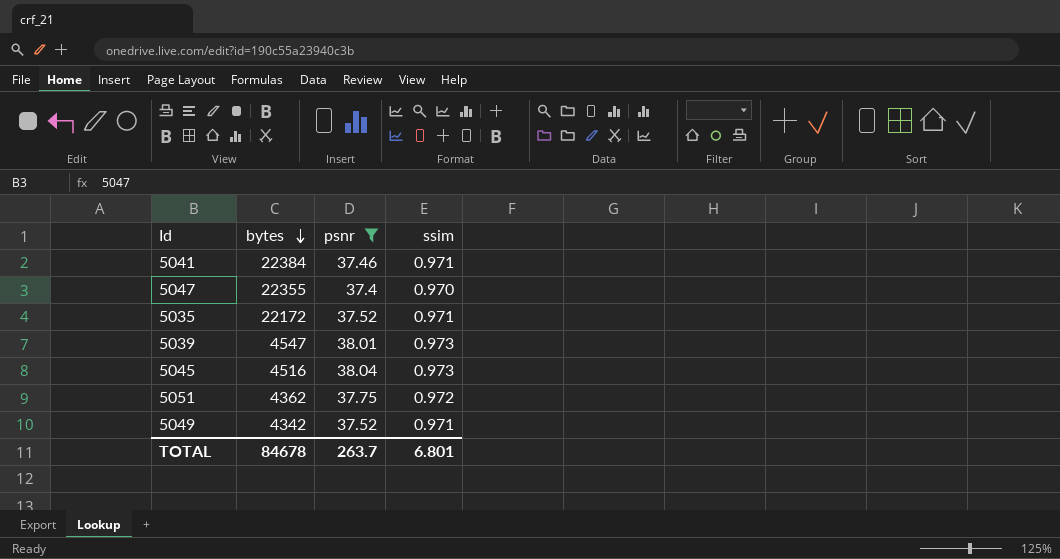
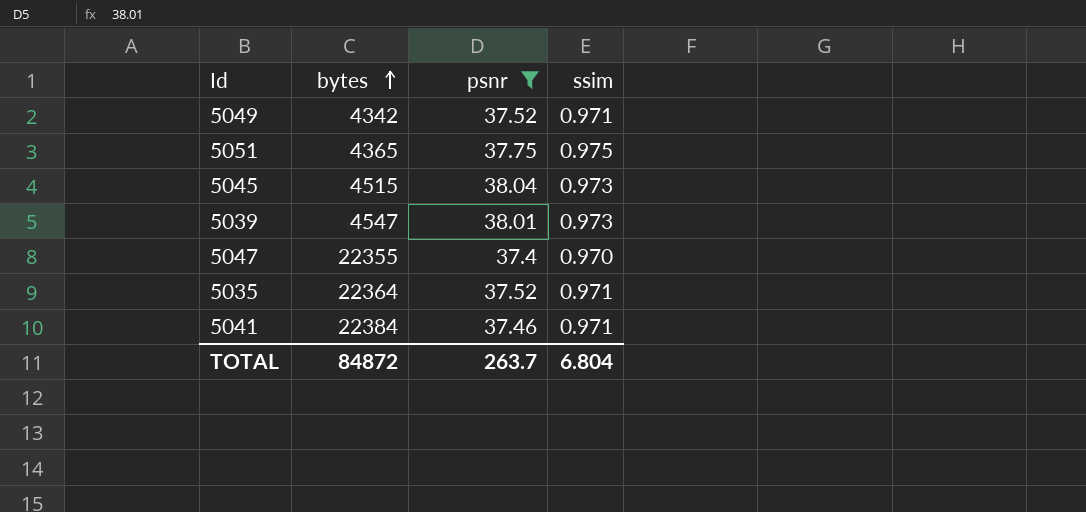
row order: bytes descending -> bytes ascending
5051 | bytes: 4362 -> 4365
5051 | ssim: 0.972 -> 0.975
5045 | bytes: 4516 -> 4515
5035 | bytes: 22172 -> 22364
TOTAL | bytes: 84678 -> 84872
TOTAL | ssim: 6.801 -> 6.804

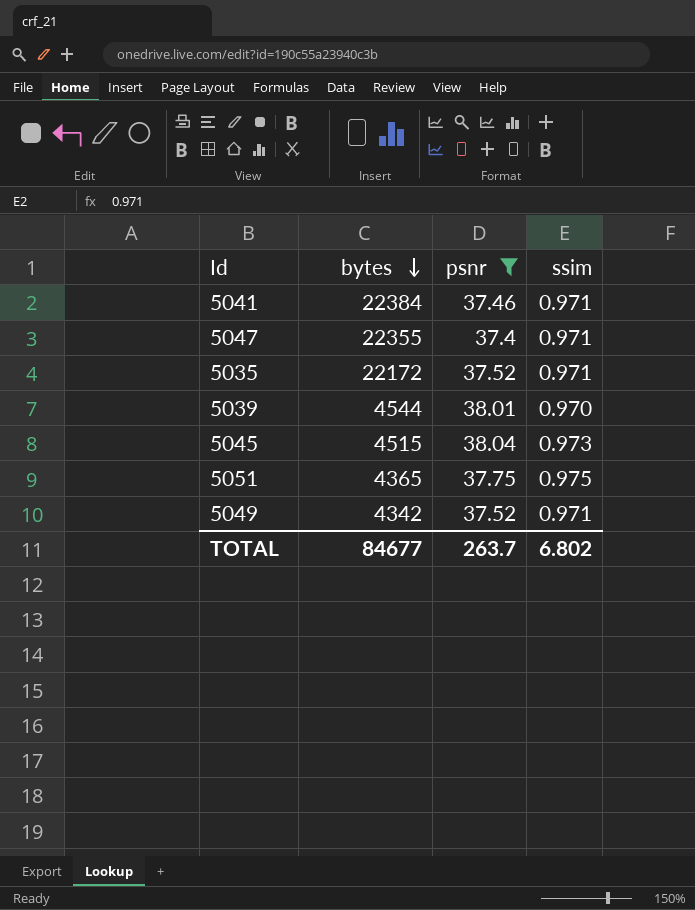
row order: bytes ascending -> bytes descending
5047 | ssim: 0.970 -> 0.971
5035 | bytes: 22364 -> 22172
5039 | bytes: 4547 -> 4544
5039 | ssim: 0.973 -> 0.970
TOTAL | bytes: 84872 -> 84677
TOTAL | ssim: 6.804 -> 6.802

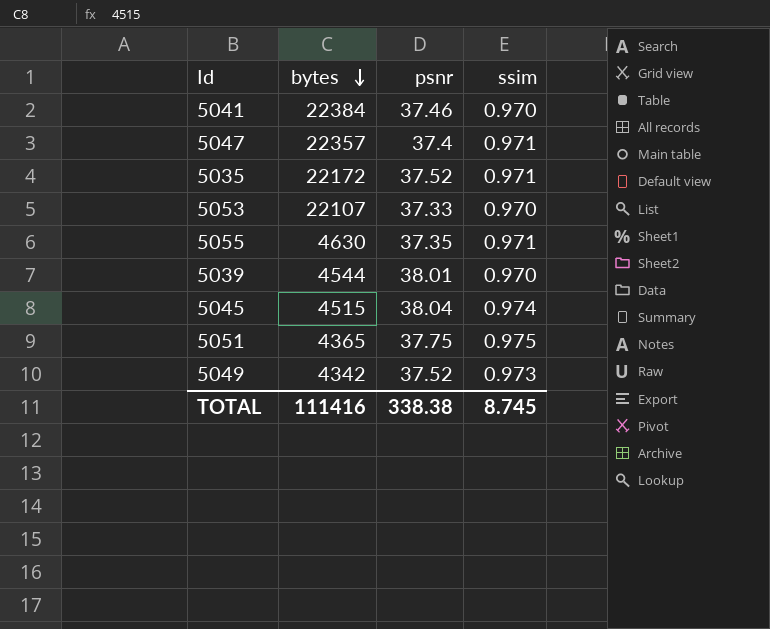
filter: psnr >= 37.4 -> none
5041 | ssim: 0.971 -> 0.970
5047 | bytes: 22355 -> 22357
5045 | ssim: 0.973 -> 0.974
5049 | ssim: 0.971 -> 0.973
TOTAL | bytes: 84677 -> 111416
TOTAL | psnr: 263.7 -> 338.38
TOTAL | ssim: 6.802 -> 8.745

